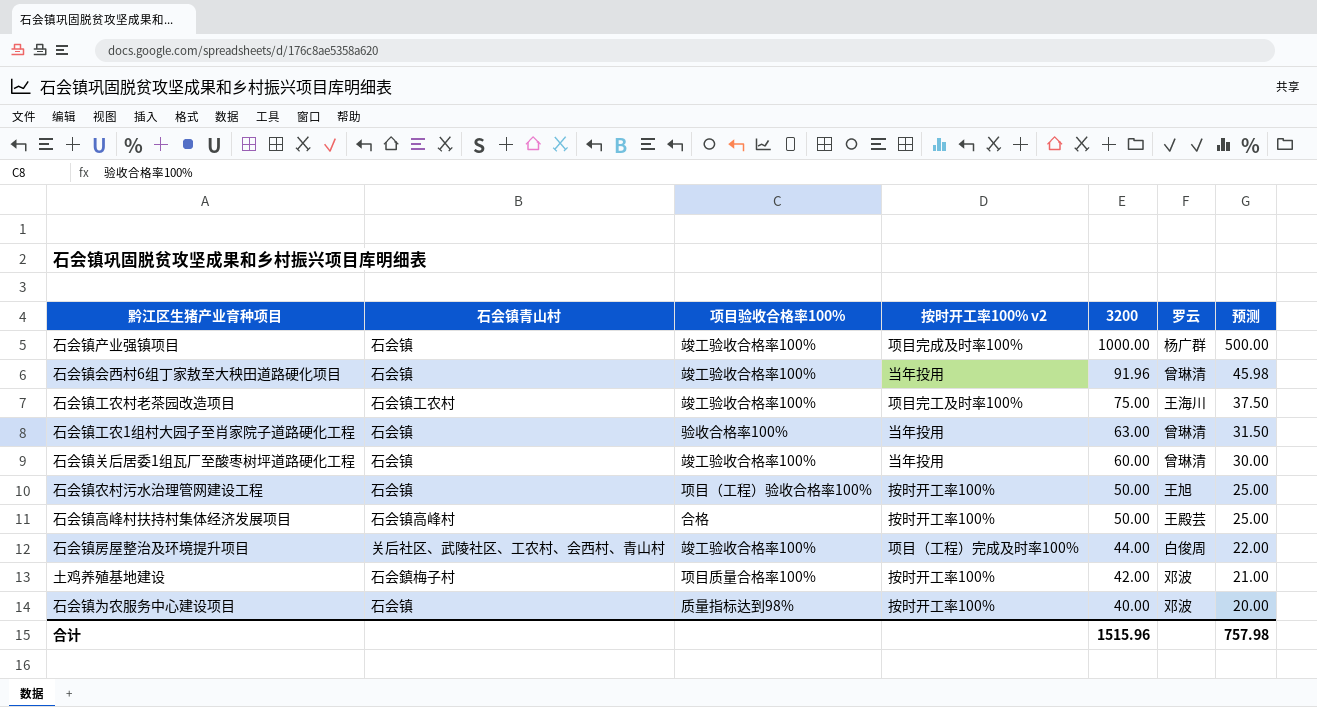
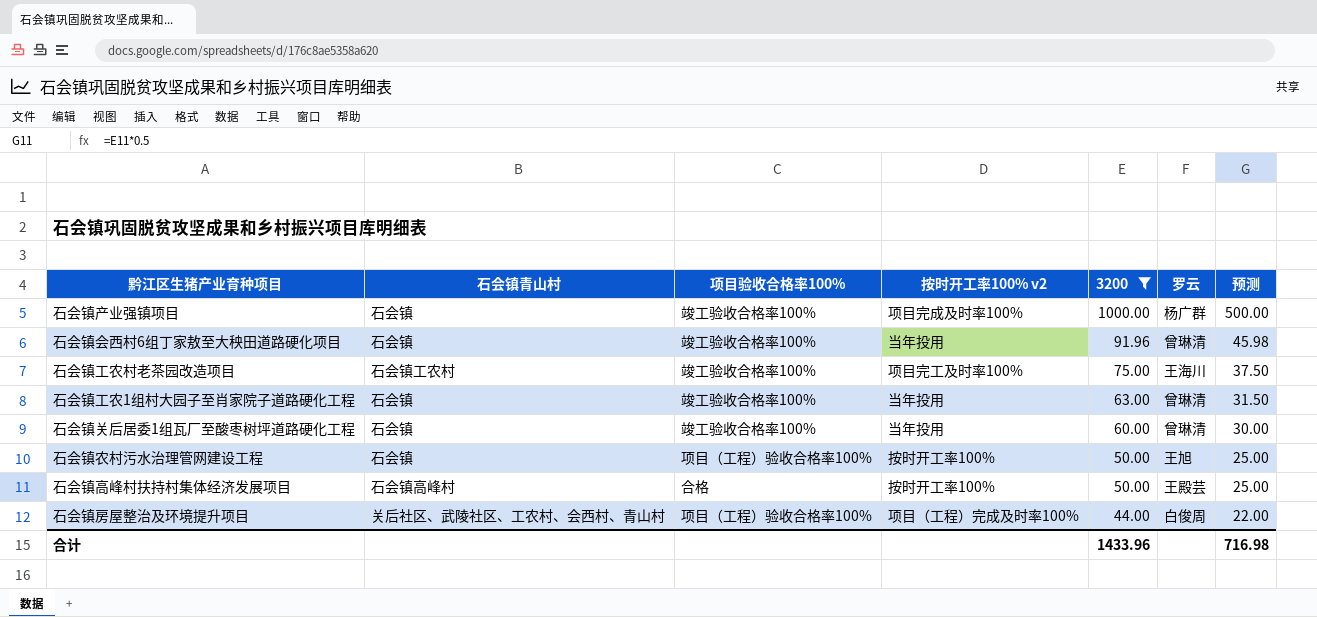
filter: none -> 3200 >= 44.00
石会镇工农1组村大园子至肖家院子道路硬化工程 | 项目验收合格率100%: 验收合格率100% -> 竣工验收合格率100%
石会镇房屋整治及环境提升项目 | 项目验收合格率100%: 竣工验收合格率100% -> 项目（工程）验收合格率100%
合计 | 3200: 1515.96 -> 1433.96
合计 | 预测: 757.98 -> 716.98

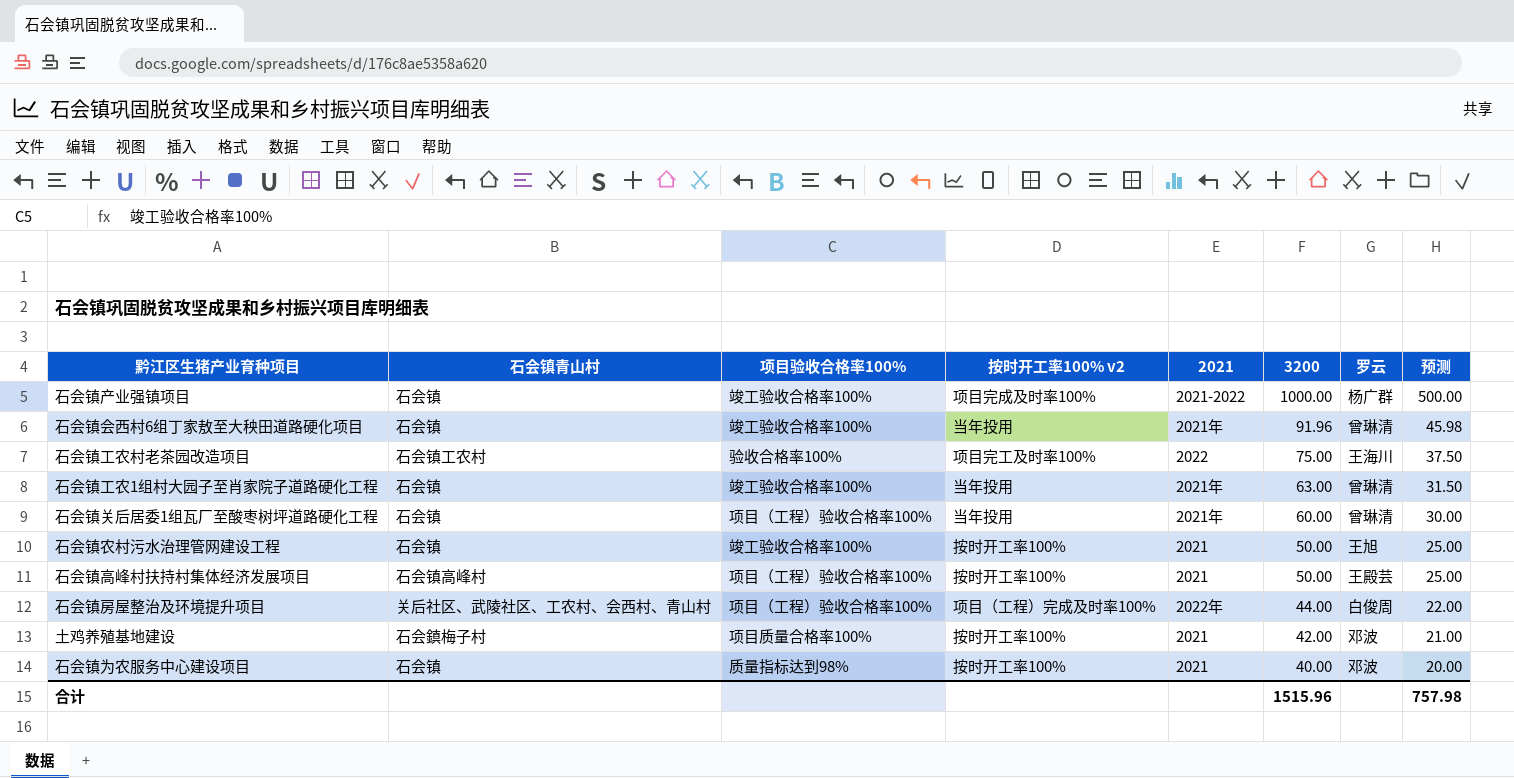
filter: 3200 >= 44.00 -> none
column 2021 | position: none -> 5
石会镇工农村老茶园改造项目 | 项目验收合格率100%: 竣工验收合格率100% -> 验收合格率100%
石会镇关后居委1组瓦厂至酸枣树坪道路硬化工程 | 项目验收合格率100%: 竣工验收合格率100% -> 项目（工程）验收合格率100%
石会镇农村污水治理管网建设工程 | 项目验收合格率100%: 项目（工程）验收合格率100% -> 竣工验收合格率100%
石会镇高峰村扶持村集体经济发展项目 | 项目验收合格率100%: 合格 -> 项目（工程）验收合格率100%
合计 | 3200: 1433.96 -> 1515.96
合计 | 预测: 716.98 -> 757.98

